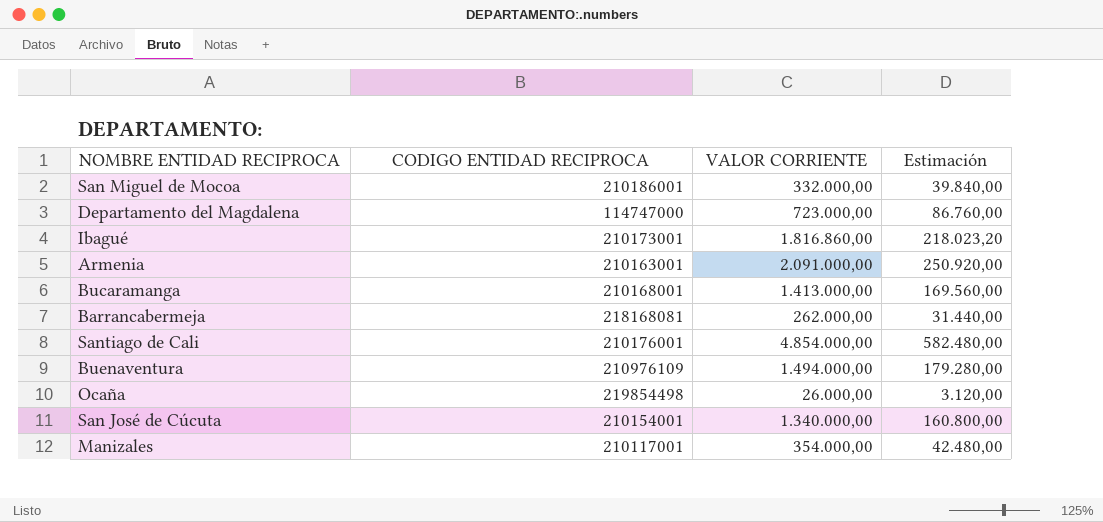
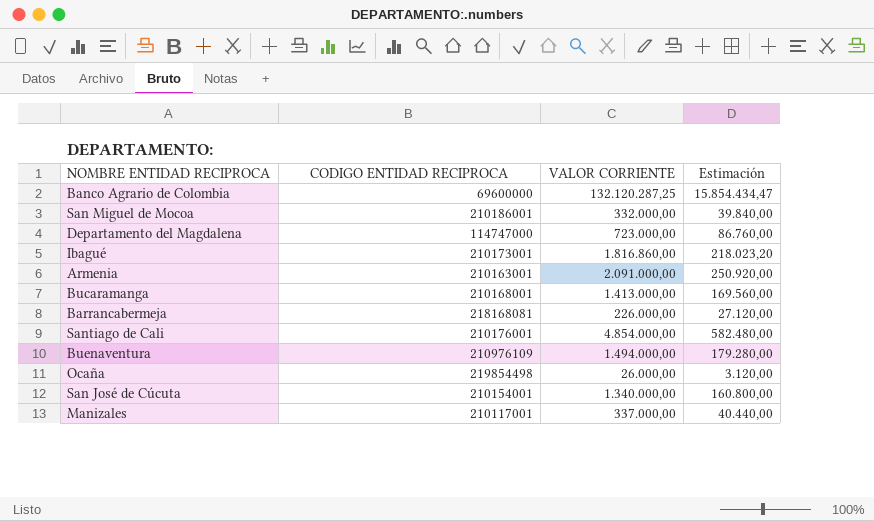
row Banco Agrario de Colombia: none -> 69600000 | 132.120.287,25 | 15.854.434,47
Barrancabermeja | VALOR CORRIENTE: 262.000,00 -> 226.000,00
Barrancabermeja | Estimación: 31.440,00 -> 27.120,00
Manizales | VALOR CORRIENTE: 354.000,00 -> 337.000,00
Manizales | Estimación: 42.480,00 -> 40.440,00

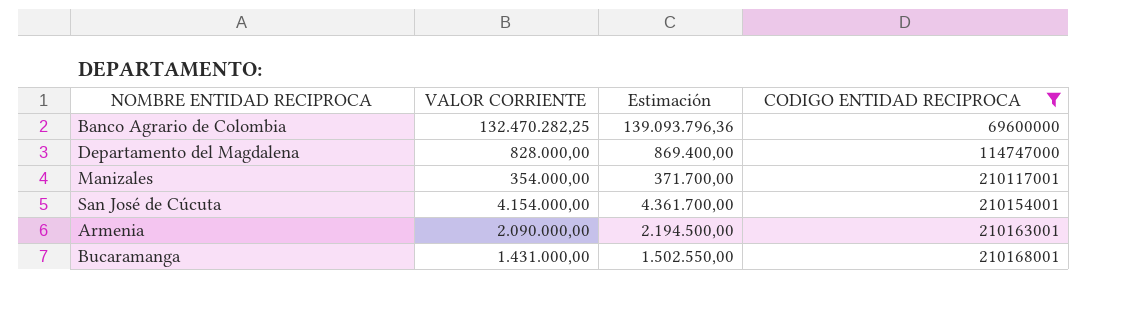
filter: none -> CODIGO ENTIDAD RECIPROCA <= 210168001
row order: none -> CODIGO ENTIDAD RECIPROCA ascending
column Estimación | formula: [VALOR CORRIENTE] * 0,12 -> [VALOR CORRIENTE] * 1,05
column CODIGO ENTIDAD RECIPROCA | position: 2 -> 4
Banco Agrario de Colombia | VALOR CORRIENTE: 132.120.287,25 -> 132.470.282,25
Departamento del Magdalena | VALOR CORRIENTE: 723.000,00 -> 828.000,00
Manizales | VALOR CORRIENTE: 337.000,00 -> 354.000,00
San José de Cúcuta | VALOR CORRIENTE: 1.340.000,00 -> 4.154.000,00
Armenia | VALOR CORRIENTE: 2.091.000,00 -> 2.090.000,00
Bucaramanga | VALOR CORRIENTE: 1.413.000,00 -> 1.431.000,00

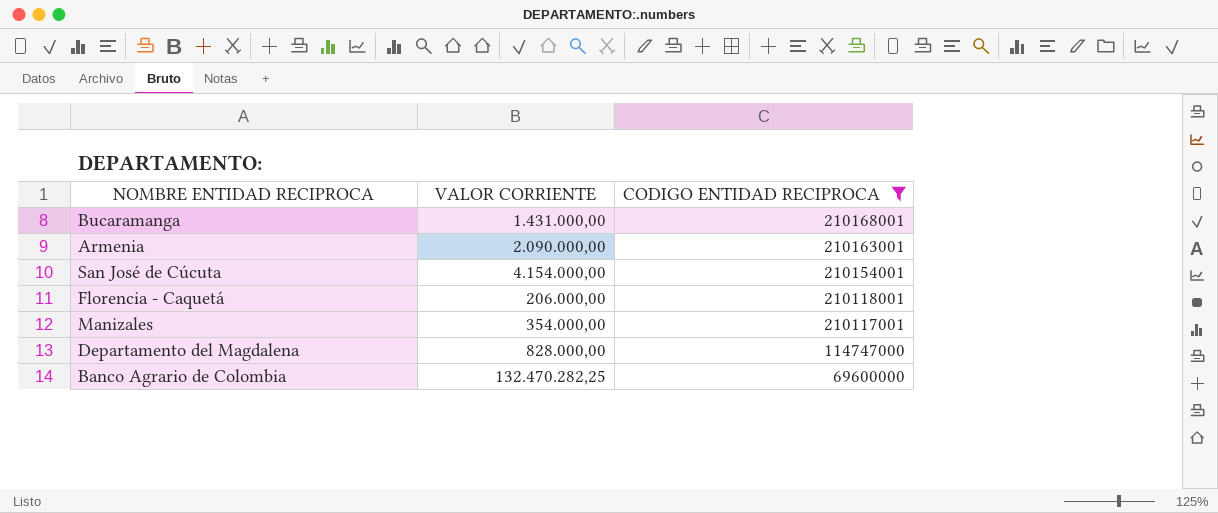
row order: CODIGO ENTIDAD RECIPROCA ascending -> CODIGO ENTIDAD RECIPROCA descending
column Estimación | formula: [VALOR CORRIENTE] * 1,05 -> none
row Florencia - Caquetá: none -> 206.000,00 | 210118001

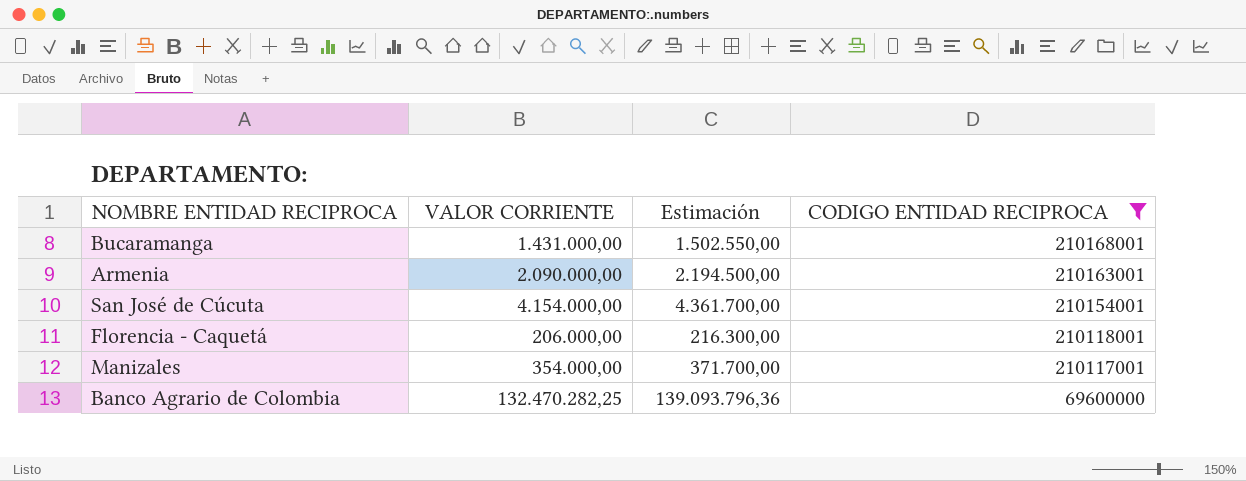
column Estimación | formula: none -> [VALOR CORRIENTE] * 1,05
row Departamento del Magdalena: 828.000,00 | 114747000 -> none

